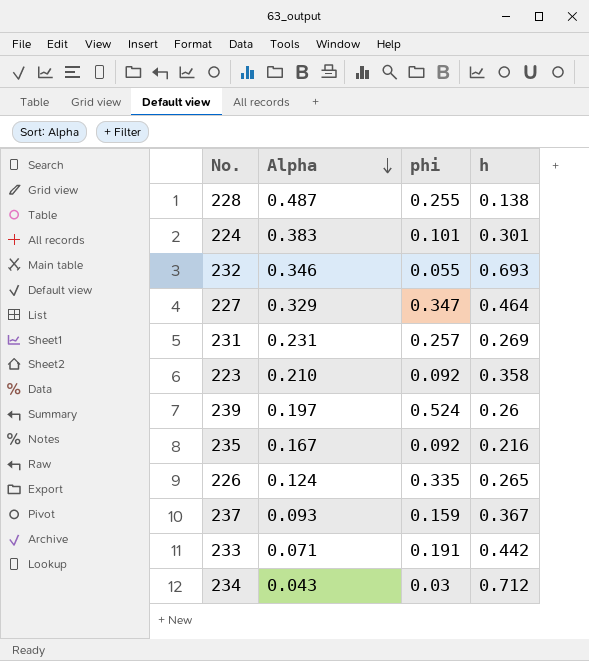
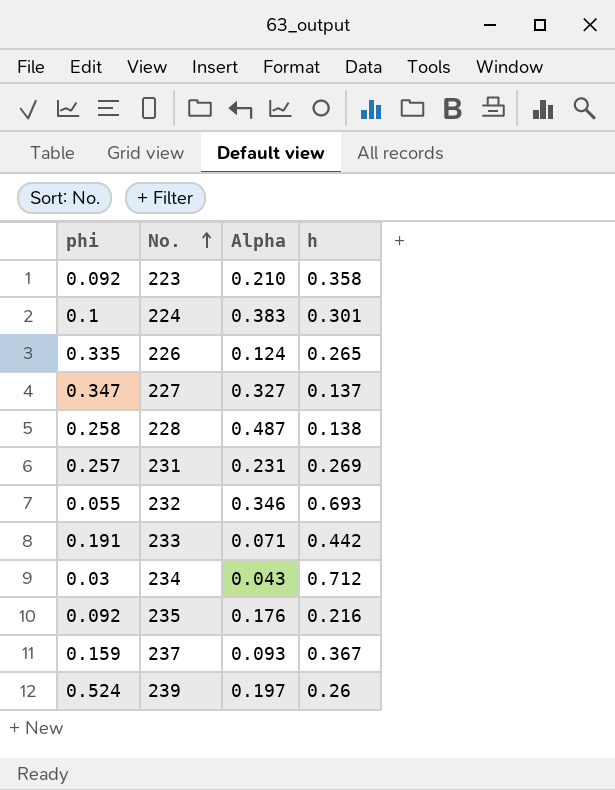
row order: Alpha descending -> No. ascending
column phi | position: 3 -> 1
224 | phi: 0.101 -> 0.1
227 | Alpha: 0.329 -> 0.327
227 | h: 0.464 -> 0.137
228 | phi: 0.255 -> 0.258
235 | Alpha: 0.167 -> 0.176

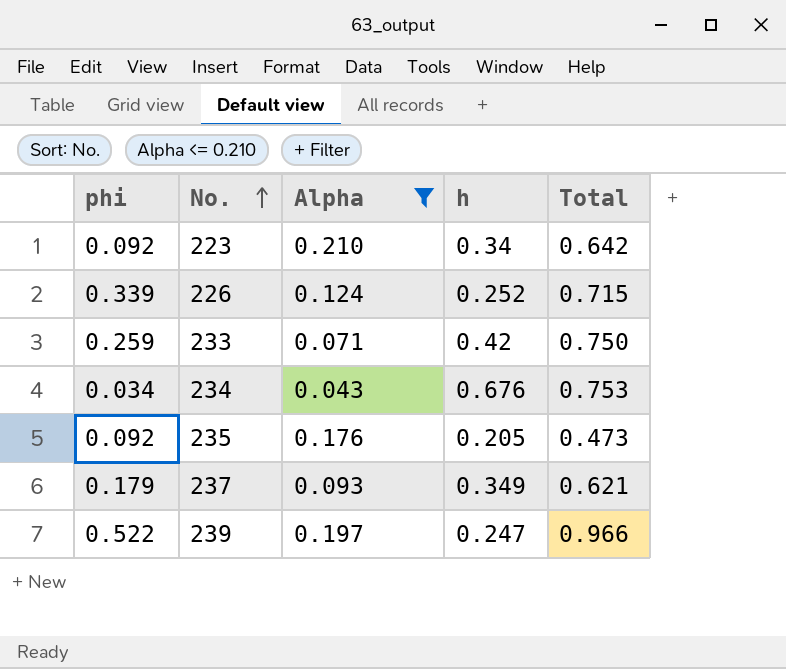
filter: none -> Alpha <= 0.210
column Total | formula: none -> [phi] + [Alpha] + [h]
223 | h: 0.358 -> 0.34
226 | phi: 0.335 -> 0.339
226 | h: 0.265 -> 0.252
233 | phi: 0.191 -> 0.259
233 | h: 0.442 -> 0.42
234 | phi: 0.03 -> 0.034
234 | h: 0.712 -> 0.676
235 | h: 0.216 -> 0.205
237 | phi: 0.159 -> 0.179
237 | h: 0.367 -> 0.349
239 | phi: 0.524 -> 0.522
239 | h: 0.26 -> 0.247

